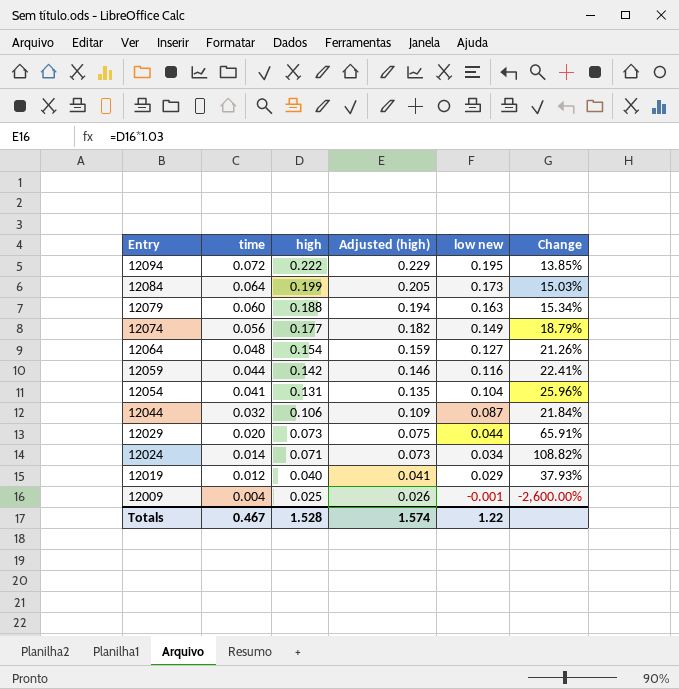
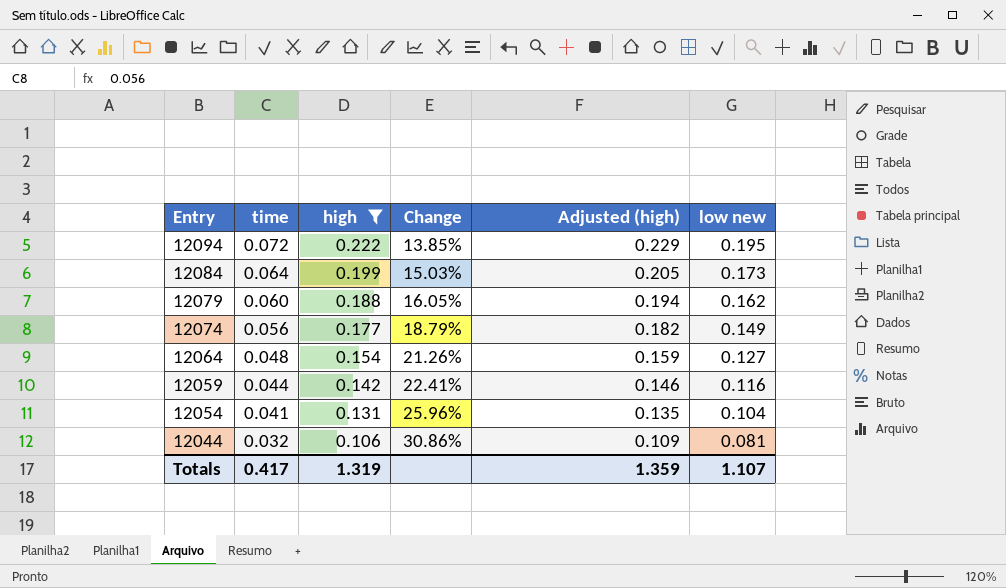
filter: none -> high >= 0.106
column Change | position: 6 -> 4
12079 | Change: 15.34% -> 16.05%
12079 | low new: 0.163 -> 0.162
12044 | Change: 21.84% -> 30.86%
12044 | low new: 0.087 -> 0.081
Totals | time: 0.467 -> 0.417
Totals | high: 1.528 -> 1.319
Totals | Adjusted (high): 1.574 -> 1.359
Totals | low new: 1.22 -> 1.107

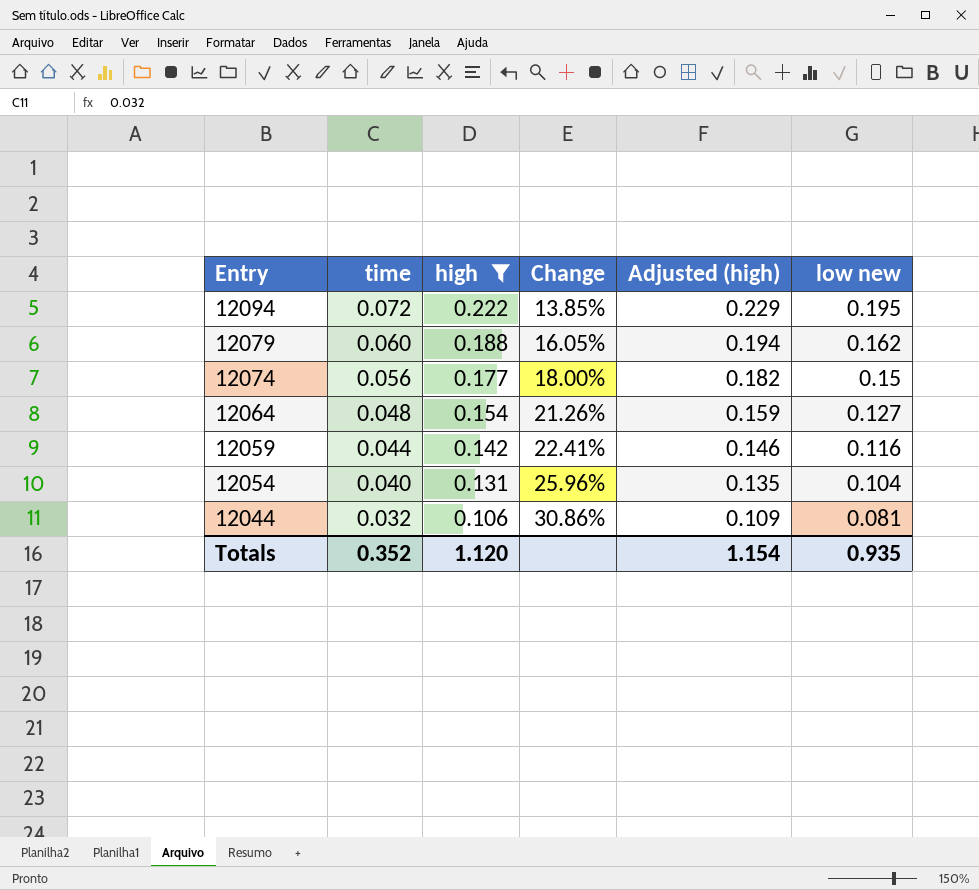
row 12084: 0.064 | 0.199 | 15.03% | 0.205 | 0.173 -> none
12074 | Change: 18.79% -> 18.00%
12074 | low new: 0.149 -> 0.15
12054 | time: 0.041 -> 0.040
Totals | time: 0.417 -> 0.352
Totals | high: 1.319 -> 1.120
Totals | Adjusted (high): 1.359 -> 1.154
Totals | low new: 1.107 -> 0.935

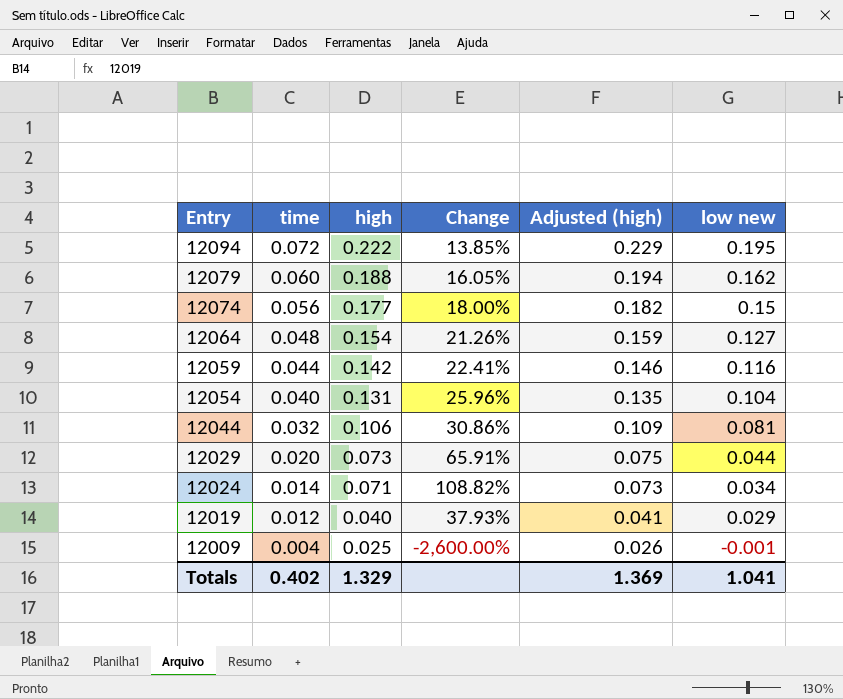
filter: high >= 0.106 -> none
Totals | time: 0.352 -> 0.402
Totals | high: 1.120 -> 1.329
Totals | Adjusted (high): 1.154 -> 1.369
Totals | low new: 0.935 -> 1.041

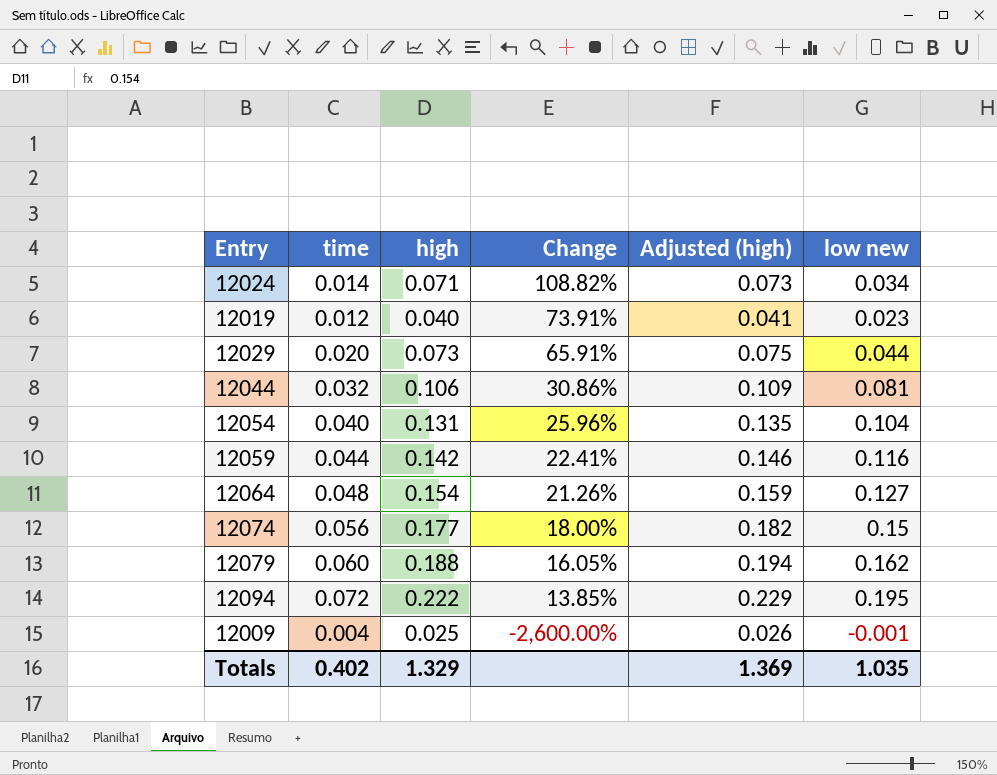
row order: Entry descending -> Change descending
12019 | Change: 37.93% -> 73.91%
12019 | low new: 0.029 -> 0.023
Totals | low new: 1.041 -> 1.035

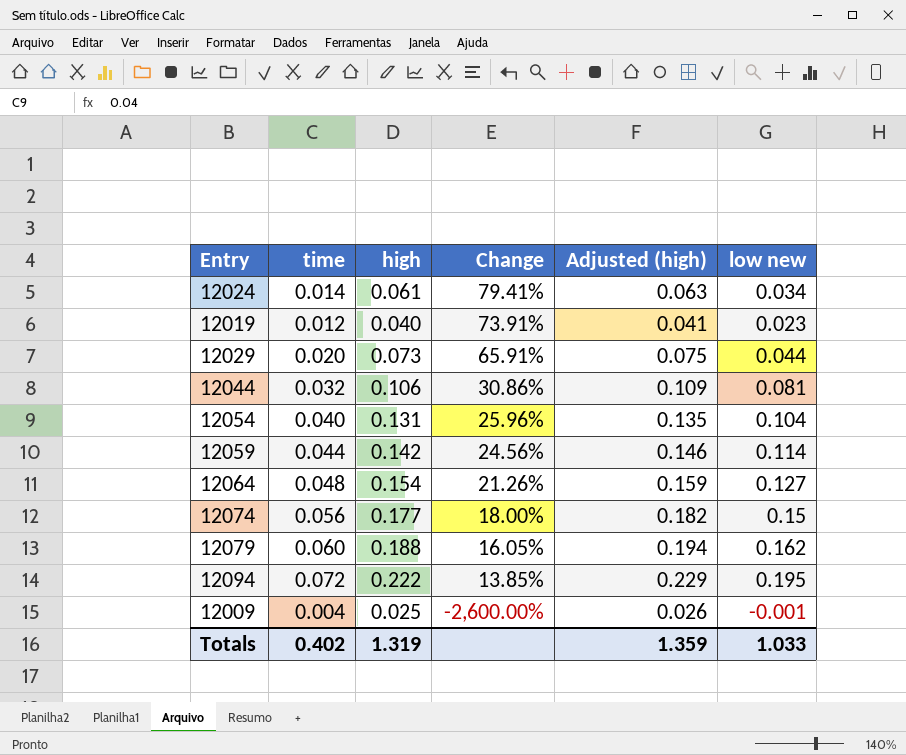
12024 | high: 0.071 -> 0.061
12024 | Change: 108.82% -> 79.41%
12024 | Adjusted (high): 0.073 -> 0.063
12059 | Change: 22.41% -> 24.56%
12059 | low new: 0.116 -> 0.114
Totals | high: 1.329 -> 1.319
Totals | Adjusted (high): 1.369 -> 1.359
Totals | low new: 1.035 -> 1.033

